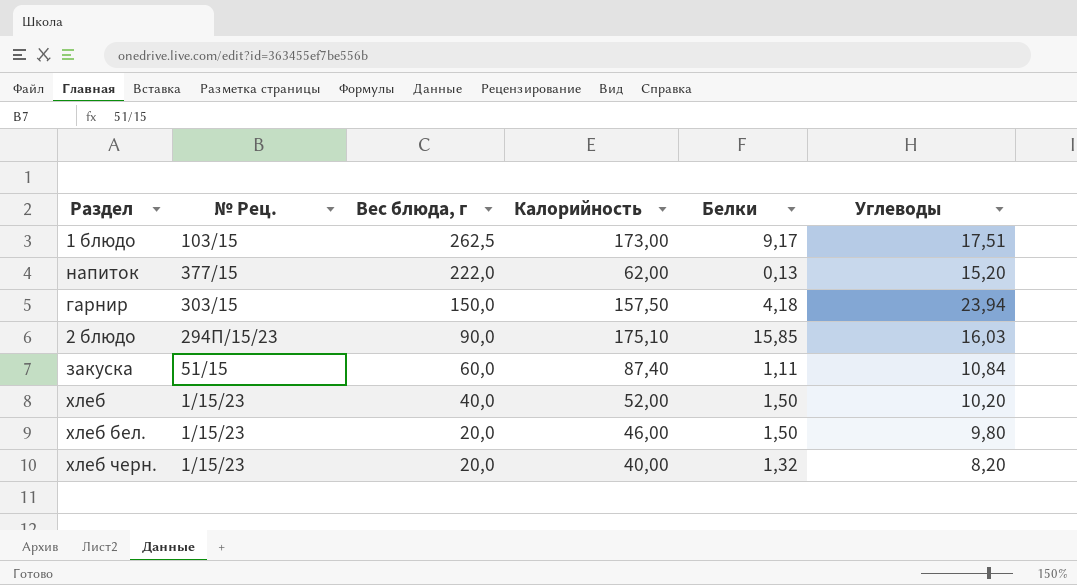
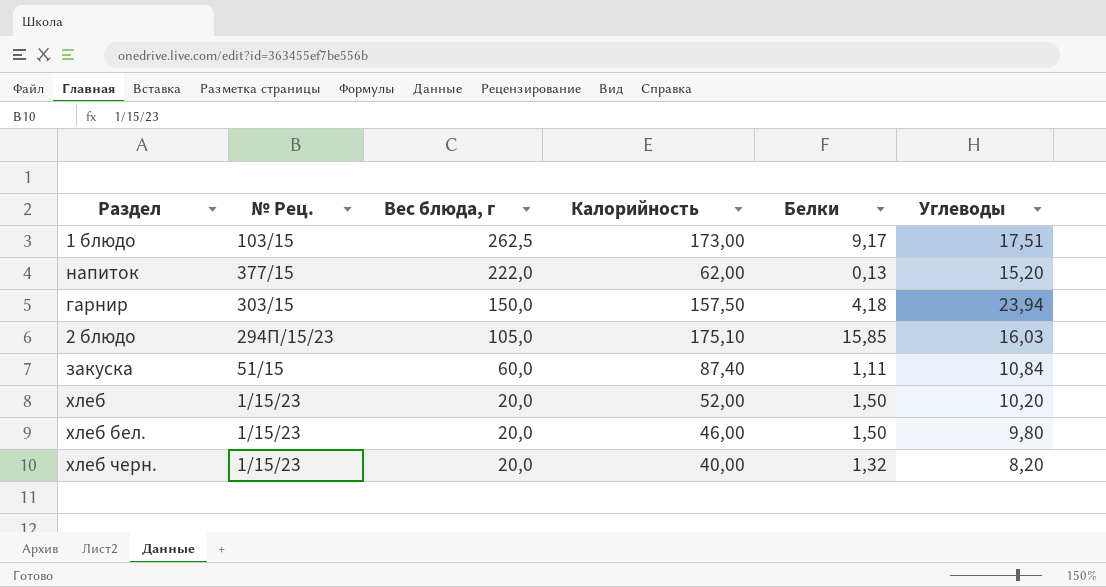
2 блюдо | Вес блюда, г: 90,0 -> 105,0
хлеб | Вес блюда, г: 40,0 -> 20,0

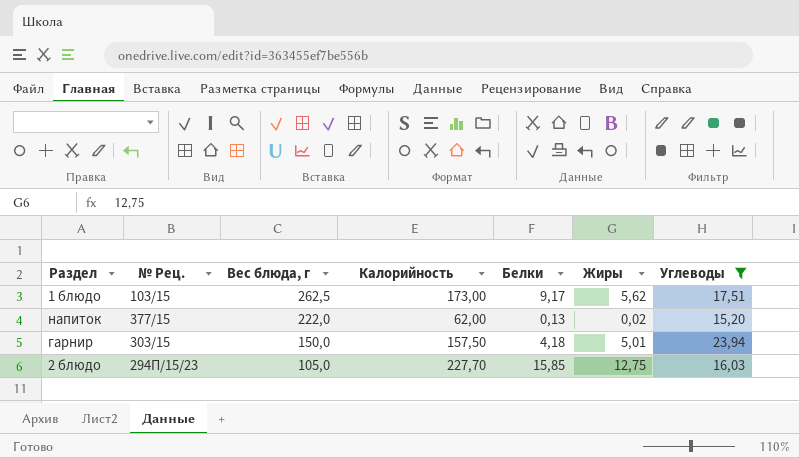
filter: none -> Углеводы >= 15,20
column Жиры | position: none -> 6
2 блюдо | Калорийность: 175,10 -> 227,70

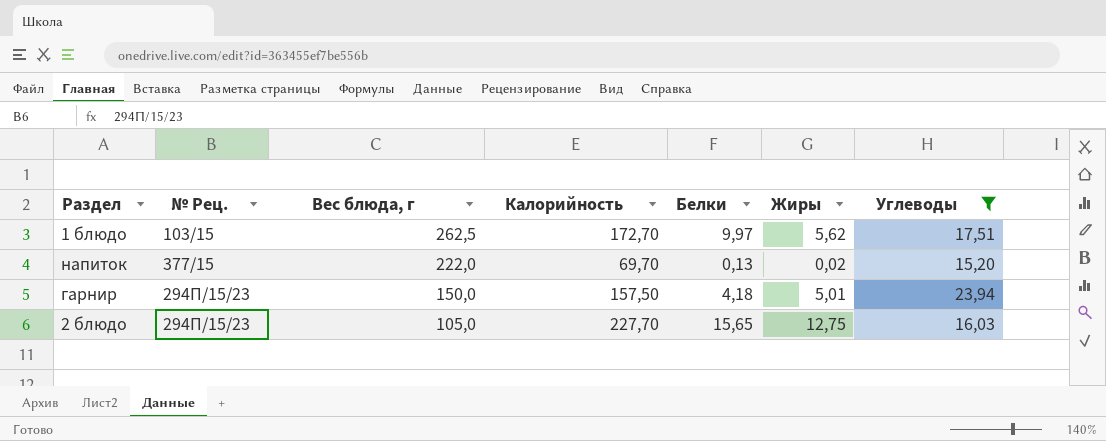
1 блюдо | Калорийность: 173,00 -> 172,70
1 блюдо | Белки: 9,17 -> 9,97
напиток | Калорийность: 62,00 -> 69,70
гарнир | № Рец.: 303/15 -> 294П/15/23
2 блюдо | Белки: 15,85 -> 15,65

